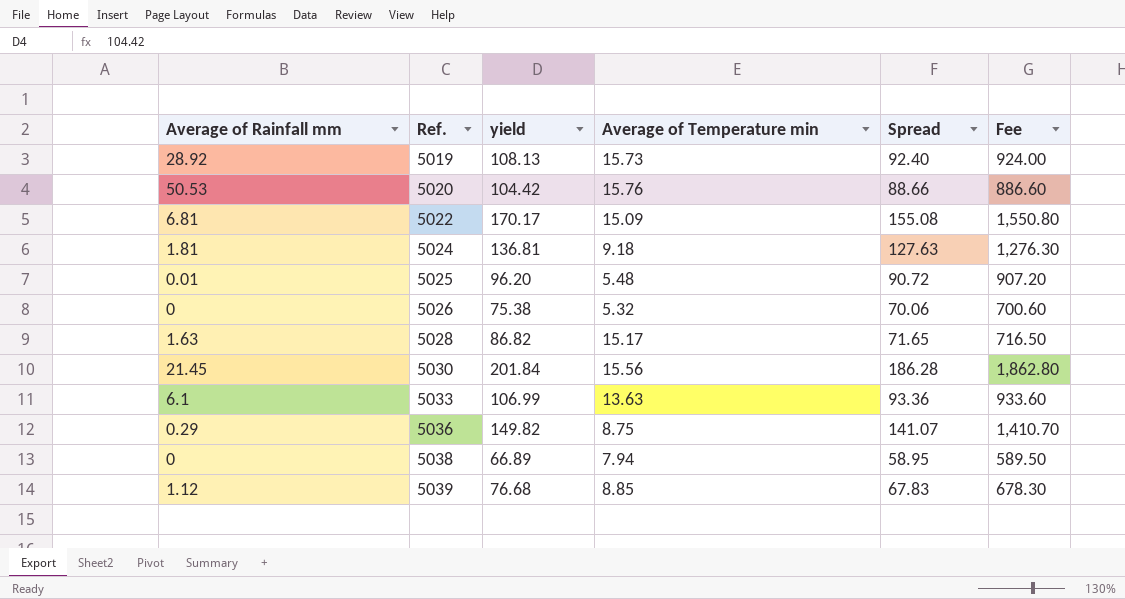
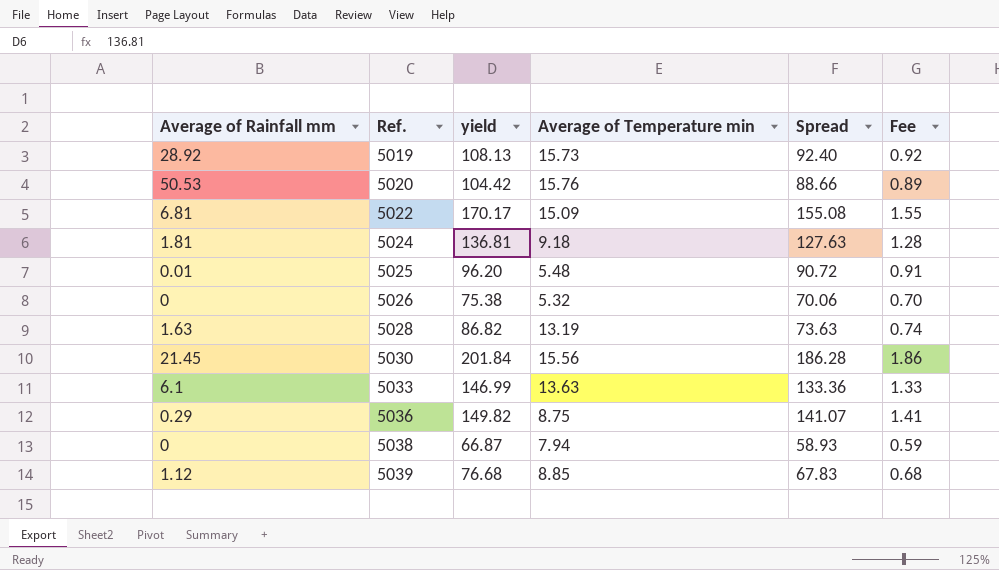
column Fee | formula: [Spread] * 10 -> [Spread] * 0.01
5028 | Average of Temperature min: 15.17 -> 13.19
5028 | Spread: 71.65 -> 73.63
5033 | yield: 106.99 -> 146.99
5033 | Spread: 93.36 -> 133.36
5038 | yield: 66.89 -> 66.87
5038 | Spread: 58.95 -> 58.93

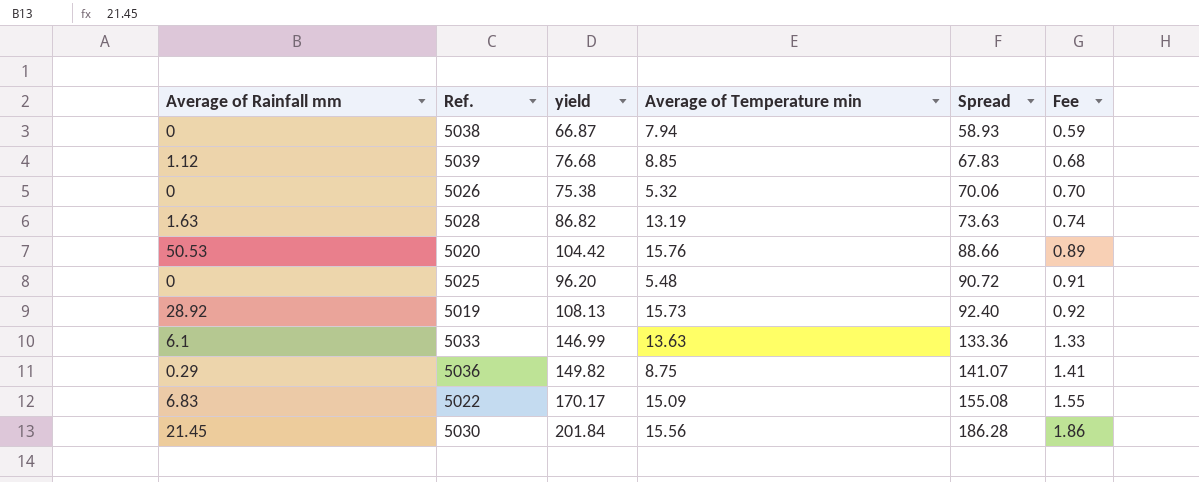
row order: Ref. ascending -> Spread ascending
row 5024: 1.81 | 136.81 | 9.18 | 127.63 | 1.28 -> none
5025 | Average of Rainfall mm: 0.01 -> 0
5022 | Average of Rainfall mm: 6.81 -> 6.83

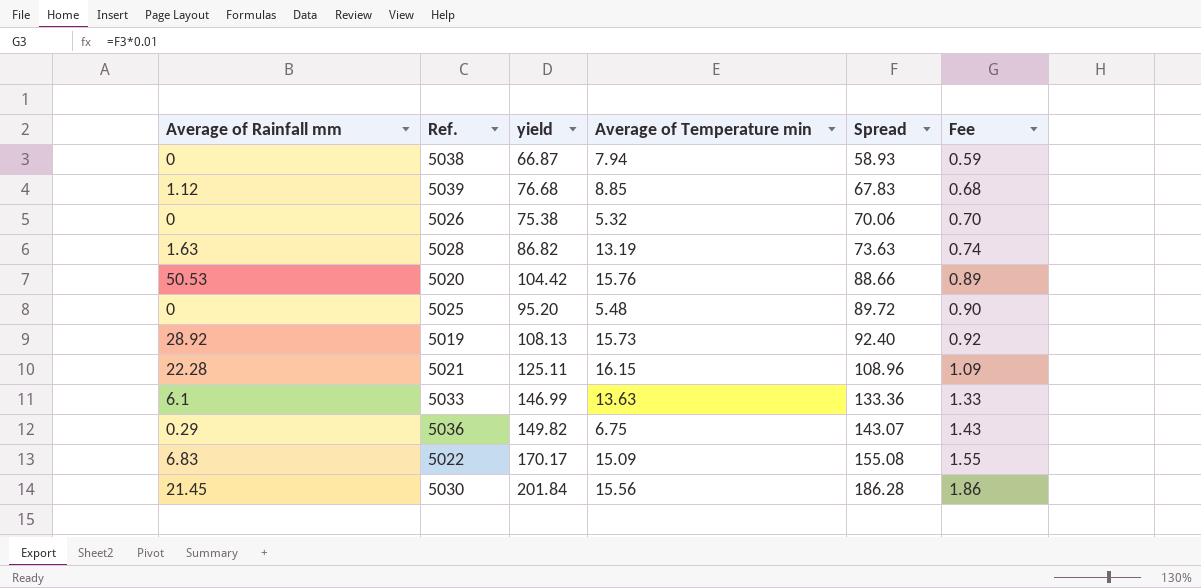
5025 | yield: 96.20 -> 95.20
5025 | Spread: 90.72 -> 89.72
5025 | Fee: 0.91 -> 0.90
row 5021: none -> 22.28 | 125.11 | 16.15 | 108.96 | 1.09
5036 | Average of Temperature min: 8.75 -> 6.75
5036 | Spread: 141.07 -> 143.07
5036 | Fee: 1.41 -> 1.43

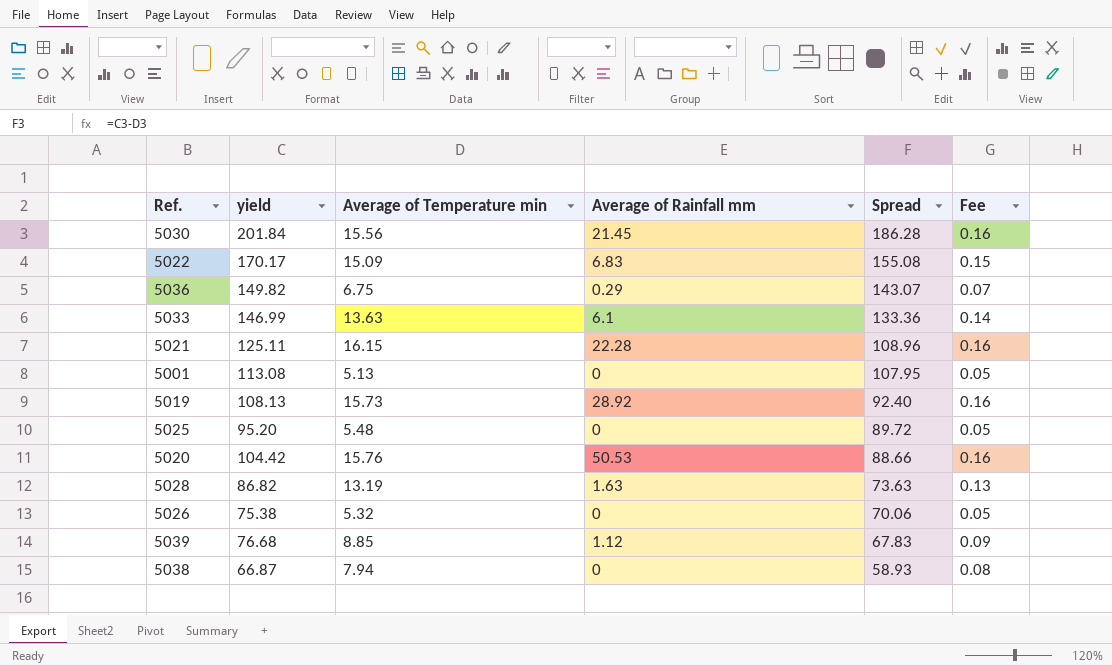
row order: Spread ascending -> Spread descending
column Average of Rainfall mm | position: 1 -> 4
column Fee | formula: [Spread] * 0.01 -> [Average of Temperature min] * 0.01
row 5001: none -> 113.08 | 5.13 | 0 | 107.95 | 0.05

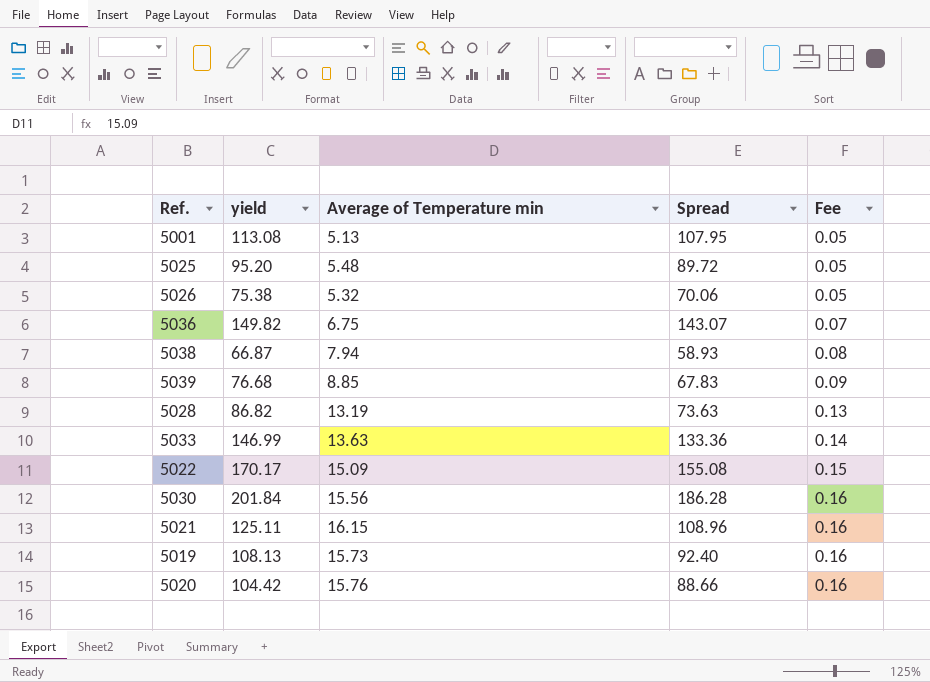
row order: Spread descending -> Fee ascending
column Average of Rainfall mm | position: 4 -> none

